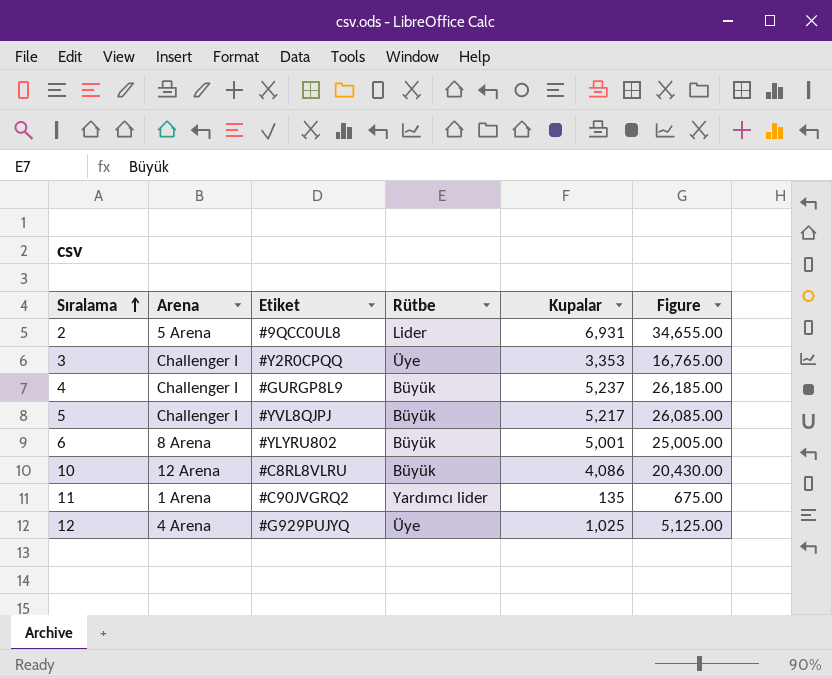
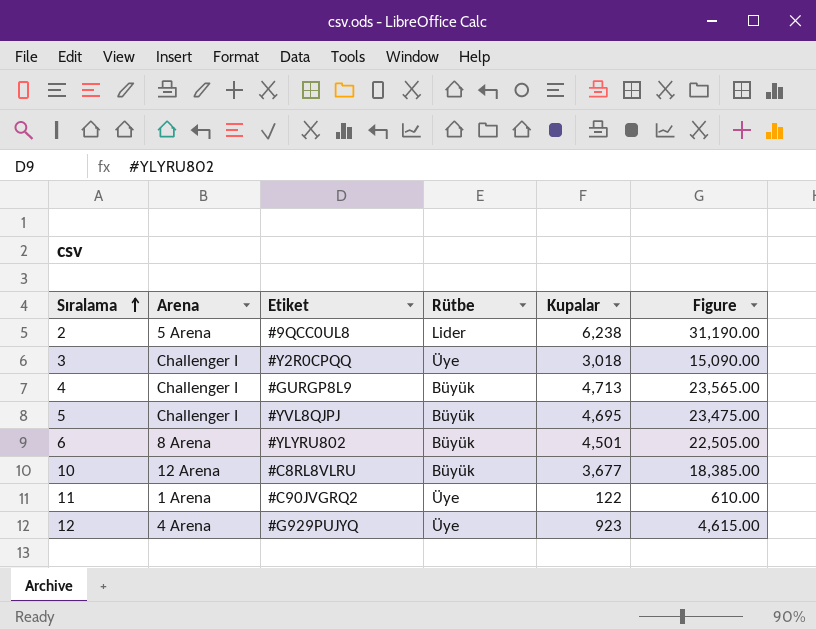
2 | Kupalar: 6,931 -> 6,238
2 | Figure: 34,655.00 -> 31,190.00
3 | Kupalar: 3,353 -> 3,018
3 | Figure: 16,765.00 -> 15,090.00
4 | Kupalar: 5,237 -> 4,713
4 | Figure: 26,185.00 -> 23,565.00
5 | Kupalar: 5,217 -> 4,695
5 | Figure: 26,085.00 -> 23,475.00
6 | Kupalar: 5,001 -> 4,501
6 | Figure: 25,005.00 -> 22,505.00
10 | Kupalar: 4,086 -> 3,677
10 | Figure: 20,430.00 -> 18,385.00
11 | Rütbe: Yardımcı lider -> Üye
11 | Kupalar: 135 -> 122
11 | Figure: 675.00 -> 610.00
12 | Kupalar: 1,025 -> 923
12 | Figure: 5,125.00 -> 4,615.00

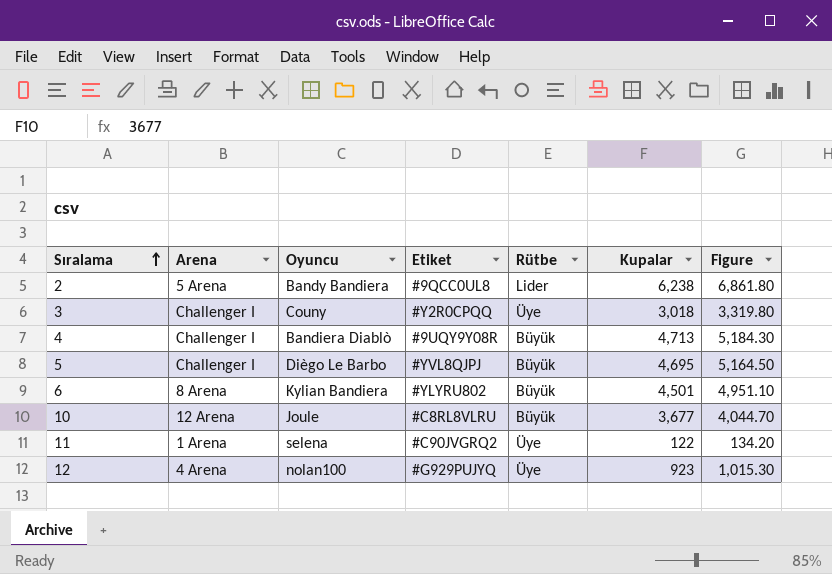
column Oyuncu | position: none -> 3
column Figure | formula: [Kupalar] * 5 -> [Kupalar] * 1.1
4 | Etiket: #GURGP8L9 -> #9UQY9Y08R

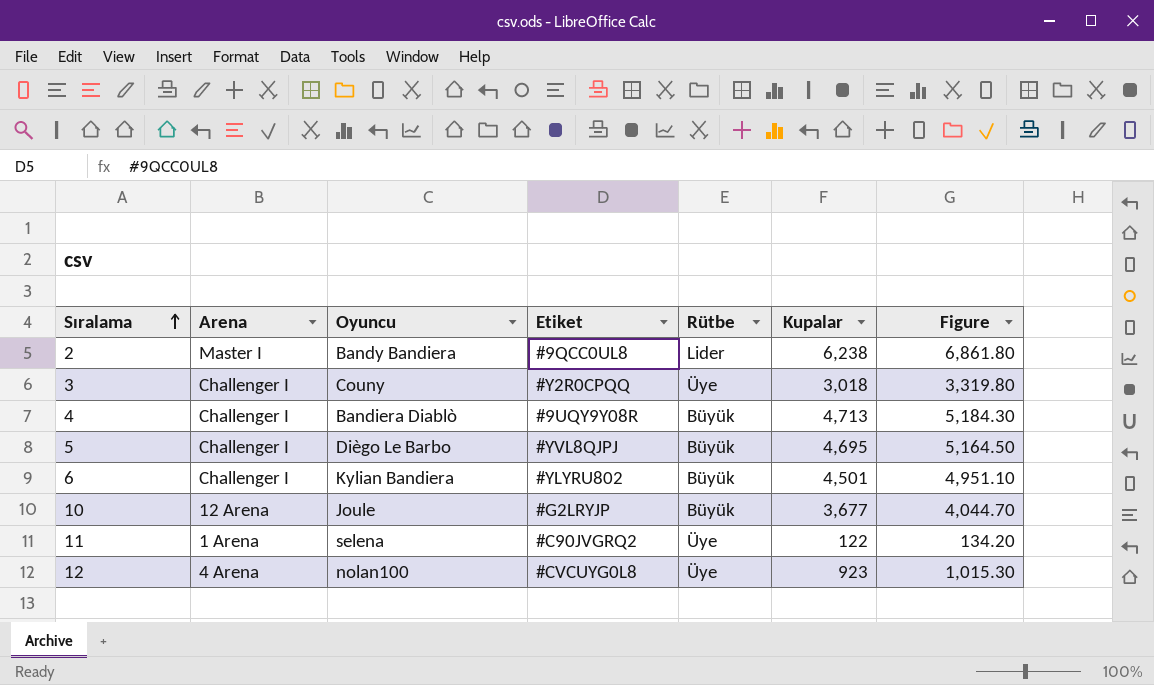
2 | Arena: 5 Arena -> Master I
6 | Arena: 8 Arena -> Challenger I
10 | Etiket: #C8RL8VLRU -> #G2LRYJP
12 | Etiket: #G929PUJYQ -> #CVCUYG0L8

